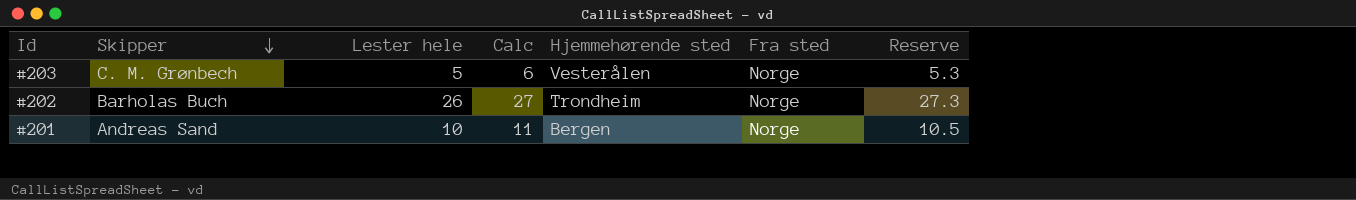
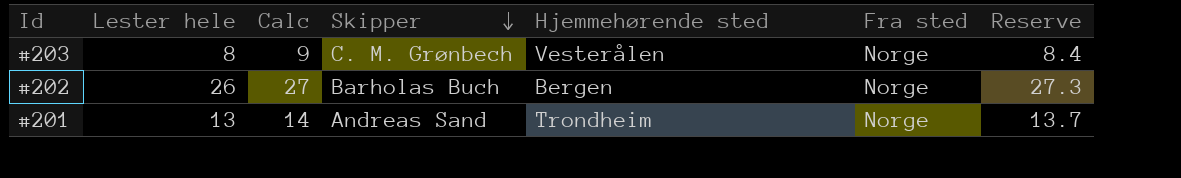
column Skipper | position: 2 -> 4
#203 | Lester hele: 5 -> 8
#203 | Calc: 6 -> 9
#203 | Reserve: 5.3 -> 8.4
#202 | Hjemmehørende sted: Trondheim -> Bergen
#201 | Lester hele: 10 -> 13
#201 | Calc: 11 -> 14
#201 | Hjemmehørende sted: Bergen -> Trondheim
#201 | Reserve: 10.5 -> 13.7

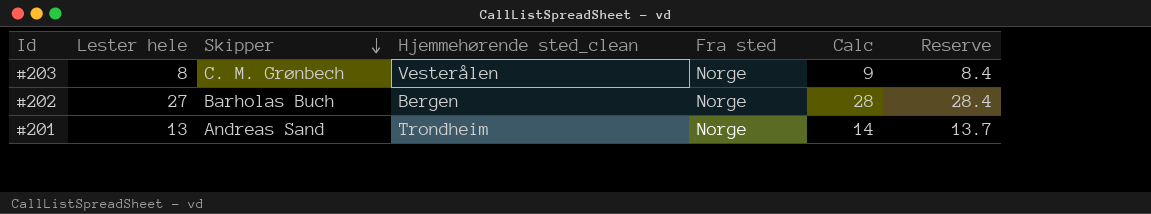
column name: Hjemmehørende sted -> Hjemmehørende sted_clean
column Calc | position: 3 -> 6
#202 | Lester hele: 26 -> 27
#202 | Calc: 27 -> 28
#202 | Reserve: 27.3 -> 28.4

